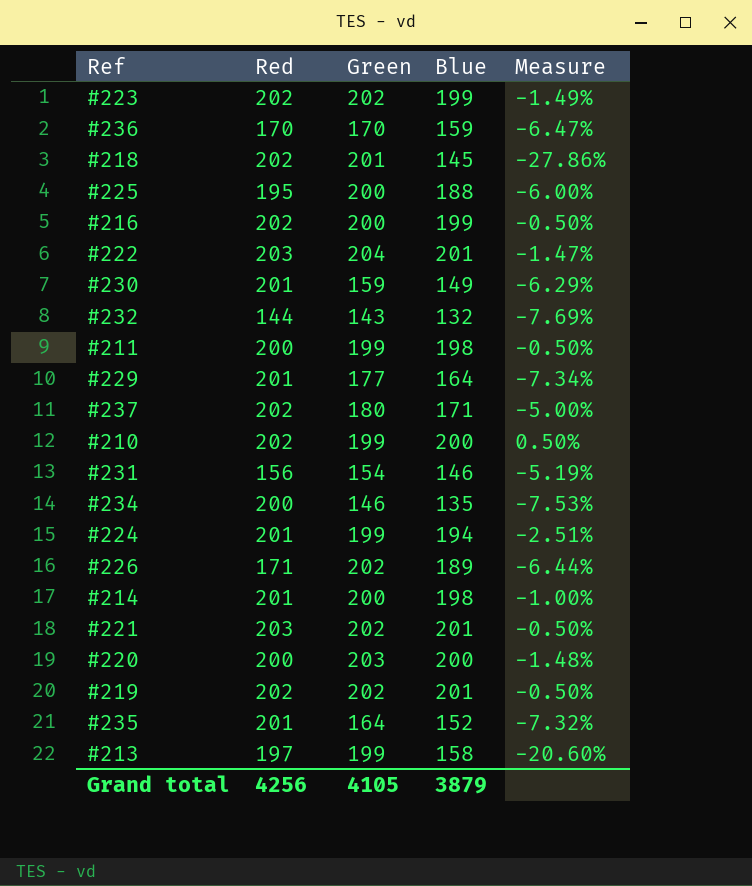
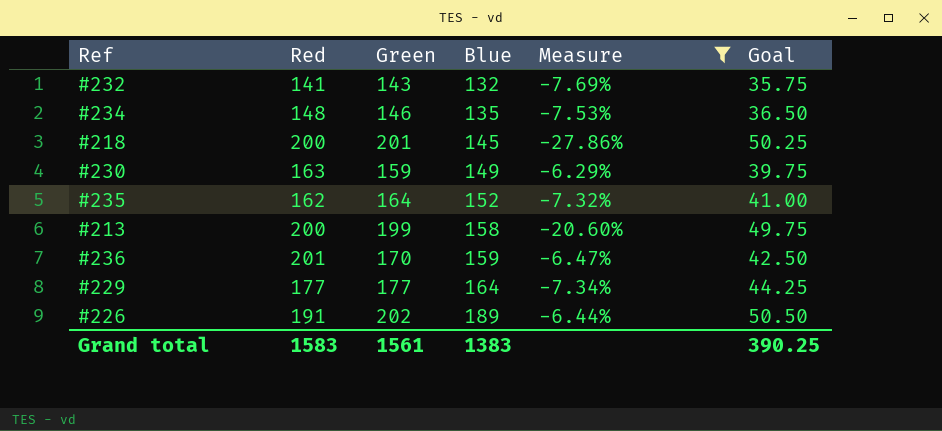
filter: none -> Measure <= -6.29%
row order: none -> Blue ascending
column Goal | formula: none -> [Green] * 0.25
#232 | Red: 144 -> 141
#234 | Red: 200 -> 148
#218 | Red: 202 -> 200
#230 | Red: 201 -> 163
#235 | Red: 201 -> 162
#213 | Red: 197 -> 200
#236 | Red: 170 -> 201
#229 | Red: 201 -> 177
#226 | Red: 171 -> 191
Grand total | Red: 4256 -> 1583
Grand total | Green: 4105 -> 1561
Grand total | Blue: 3879 -> 1383

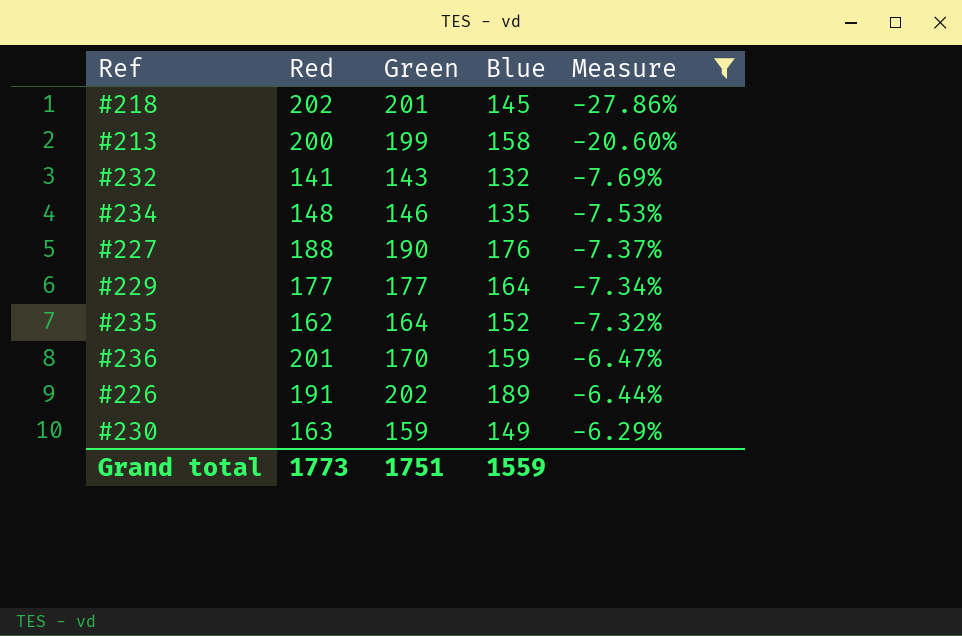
row order: Blue ascending -> Measure ascending
column Goal | formula: [Green] * 0.25 -> none
#218 | Red: 200 -> 202
row #227: none -> 188 | 190 | 176 | -7.37%
Grand total | Red: 1583 -> 1773
Grand total | Green: 1561 -> 1751
Grand total | Blue: 1383 -> 1559

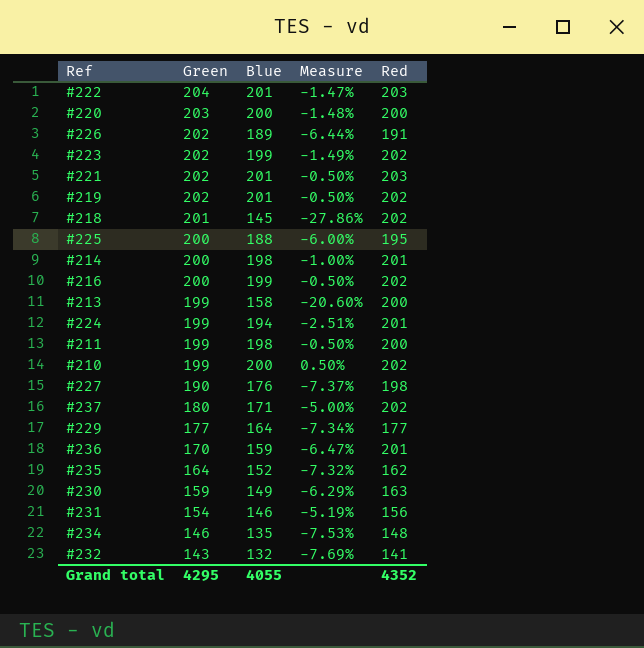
filter: Measure <= -6.29% -> none
row order: Measure ascending -> Green descending
column Red | position: 2 -> 5
#227 | Red: 188 -> 198
Grand total | Green: 1751 -> 4295
Grand total | Blue: 1559 -> 4055
Grand total | Red: 1773 -> 4352

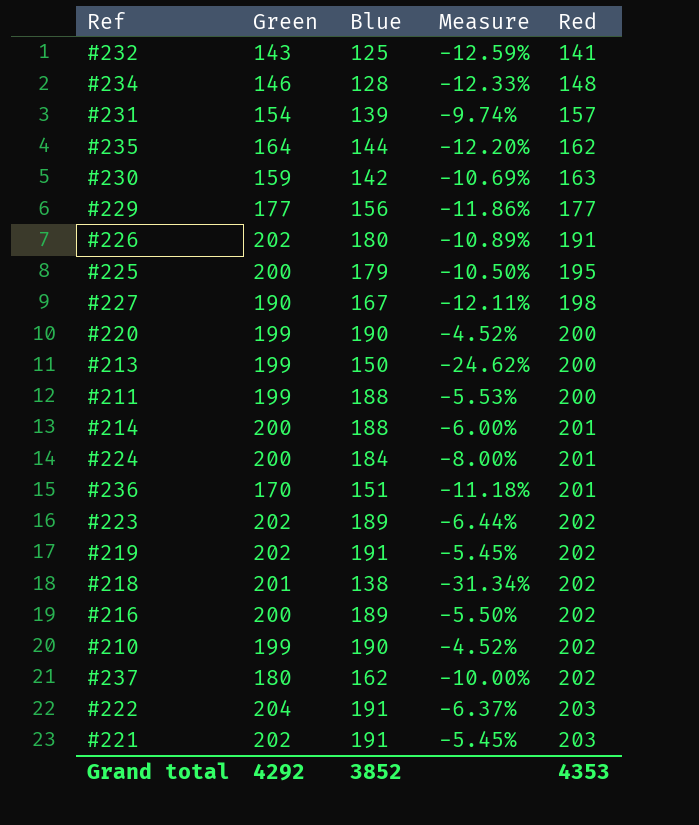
row order: Green descending -> Red ascending
#232 | Blue: 132 -> 125
#232 | Measure: -7.69% -> -12.59%
#234 | Blue: 135 -> 128
#234 | Measure: -7.53% -> -12.33%
#231 | Blue: 146 -> 139
#231 | Measure: -5.19% -> -9.74%
#231 | Red: 156 -> 157
#235 | Blue: 152 -> 144
#235 | Measure: -7.32% -> -12.20%
#230 | Blue: 149 -> 142
#230 | Measure: -6.29% -> -10.69%
#229 | Blue: 164 -> 156
#229 | Measure: -7.34% -> -11.86%
#226 | Blue: 189 -> 180
#226 | Measure: -6.44% -> -10.89%
#225 | Blue: 188 -> 179
#225 | Measure: -6.00% -> -10.50%
#227 | Blue: 176 -> 167
#227 | Measure: -7.37% -> -12.11%
#220 | Green: 203 -> 199
#220 | Blue: 200 -> 190
#220 | Measure: -1.48% -> -4.52%
#213 | Blue: 158 -> 150
#213 | Measure: -20.60% -> -24.62%
#211 | Blue: 198 -> 188
#211 | Measure: -0.50% -> -5.53%
#214 | Blue: 198 -> 188
#214 | Measure: -1.00% -> -6.00%
#224 | Green: 199 -> 200
#224 | Blue: 194 -> 184
#224 | Measure: -2.51% -> -8.00%
#236 | Blue: 159 -> 151
#236 | Measure: -6.47% -> -11.18%
#223 | Blue: 199 -> 189
#223 | Measure: -1.49% -> -6.44%
#219 | Blue: 201 -> 191
#219 | Measure: -0.50% -> -5.45%
#218 | Blue: 145 -> 138
#218 | Measure: -27.86% -> -31.34%
#216 | Blue: 199 -> 189
#216 | Measure: -0.50% -> -5.50%
#210 | Blue: 200 -> 190
#210 | Measure: 0.50% -> -4.52%
#237 | Blue: 171 -> 162
#237 | Measure: -5.00% -> -10.00%
#222 | Blue: 201 -> 191
#222 | Measure: -1.47% -> -6.37%
#221 | Blue: 201 -> 191
#221 | Measure: -0.50% -> -5.45%
Grand total | Green: 4295 -> 4292
Grand total | Blue: 4055 -> 3852
Grand total | Red: 4352 -> 4353

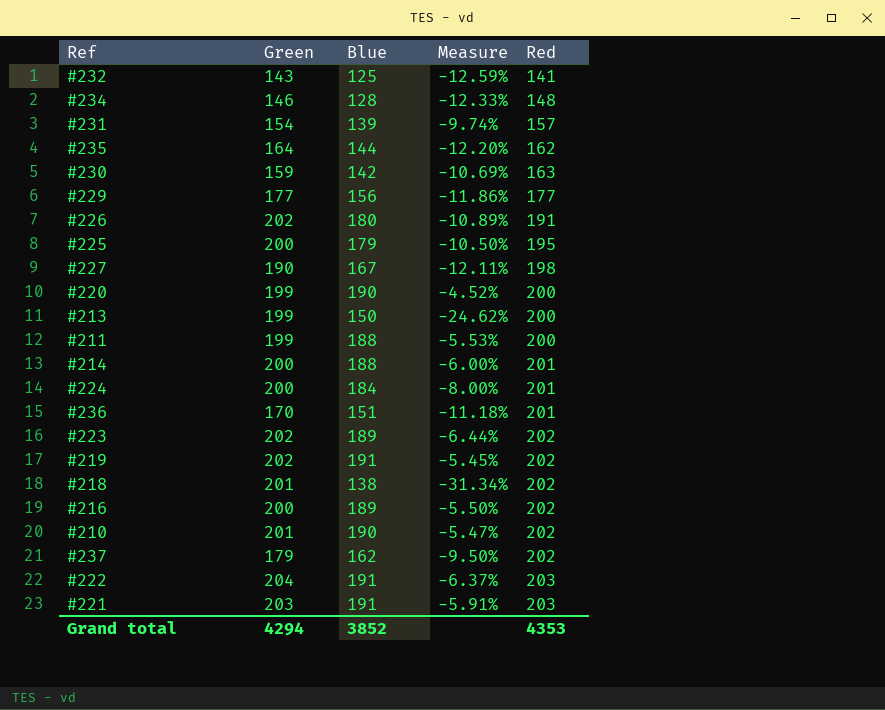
#210 | Green: 199 -> 201
#210 | Measure: -4.52% -> -5.47%
#237 | Green: 180 -> 179
#237 | Measure: -10.00% -> -9.50%
#221 | Green: 202 -> 203
#221 | Measure: -5.45% -> -5.91%
Grand total | Green: 4292 -> 4294

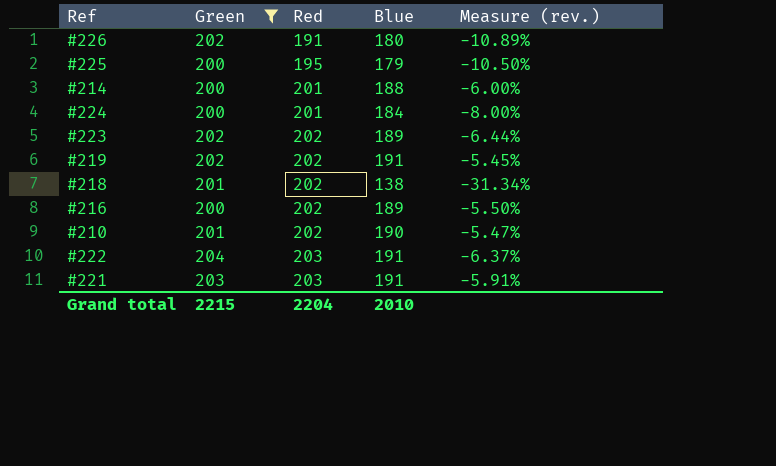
filter: none -> Green >= 200
column Red | position: 5 -> 3
column name: Measure -> Measure (rev.)
Grand total | Green: 4294 -> 2215
Grand total | Red: 4353 -> 2204
Grand total | Blue: 3852 -> 2010

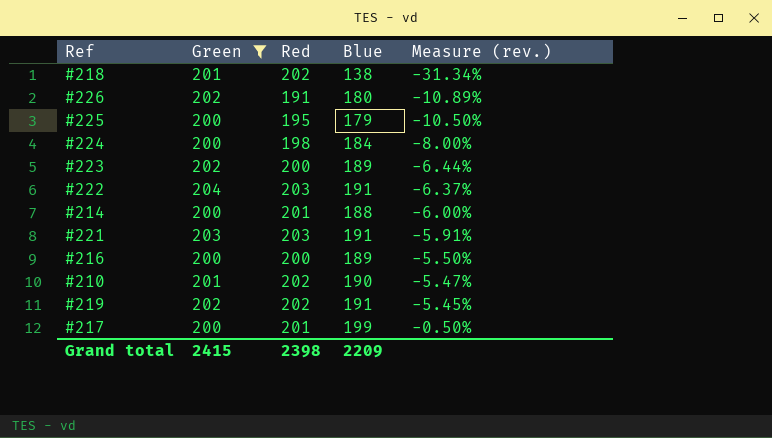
row order: Red ascending -> Measure (rev.) ascending
#224 | Red: 201 -> 198
#223 | Red: 202 -> 200
#216 | Red: 202 -> 200
row #217: none -> 200 | 201 | 199 | -0.50%
Grand total | Green: 2215 -> 2415
Grand total | Red: 2204 -> 2398
Grand total | Blue: 2010 -> 2209

